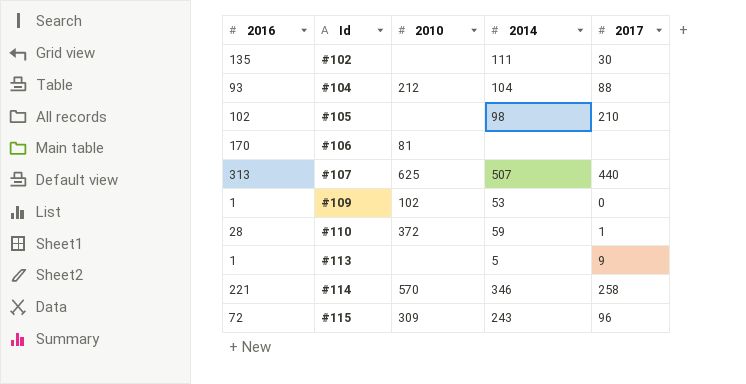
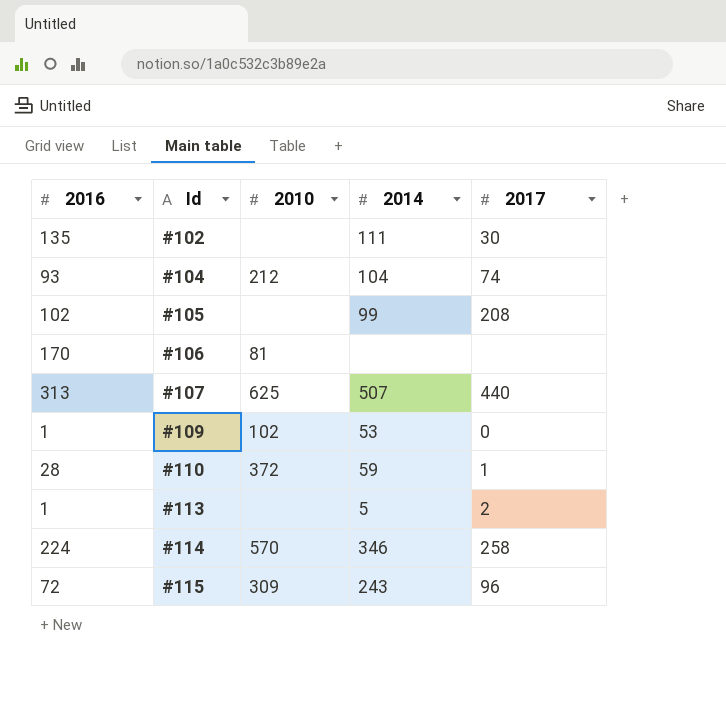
#104 | 2017: 88 -> 74
#105 | 2014: 98 -> 99
#105 | 2017: 210 -> 208
#113 | 2017: 9 -> 2
#114 | 2016: 221 -> 224

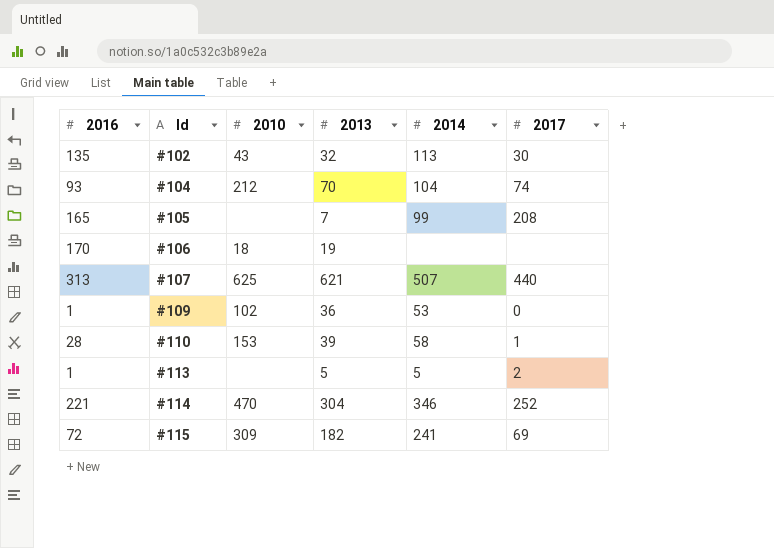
column 2013 | position: none -> 4
#102 | 2010: none -> 43
#102 | 2014: 111 -> 113
#105 | 2016: 102 -> 165
#106 | 2010: 81 -> 18
#110 | 2010: 372 -> 153
#110 | 2014: 59 -> 58
#114 | 2016: 224 -> 221
#114 | 2010: 570 -> 470
#114 | 2017: 258 -> 252
#115 | 2014: 243 -> 241
#115 | 2017: 96 -> 69

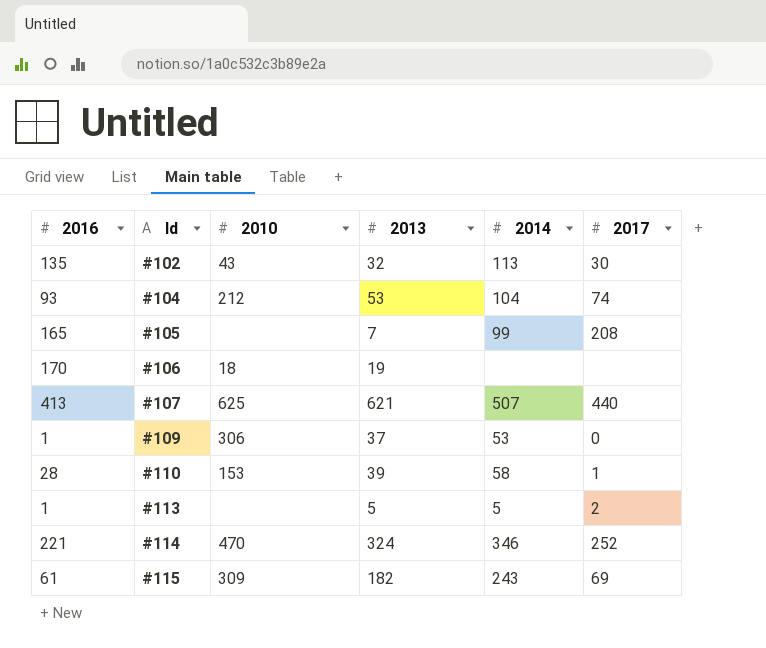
#104 | 2013: 70 -> 53
#107 | 2016: 313 -> 413
#109 | 2010: 102 -> 306
#109 | 2013: 36 -> 37
#114 | 2013: 304 -> 324
#115 | 2016: 72 -> 61
#115 | 2014: 241 -> 243

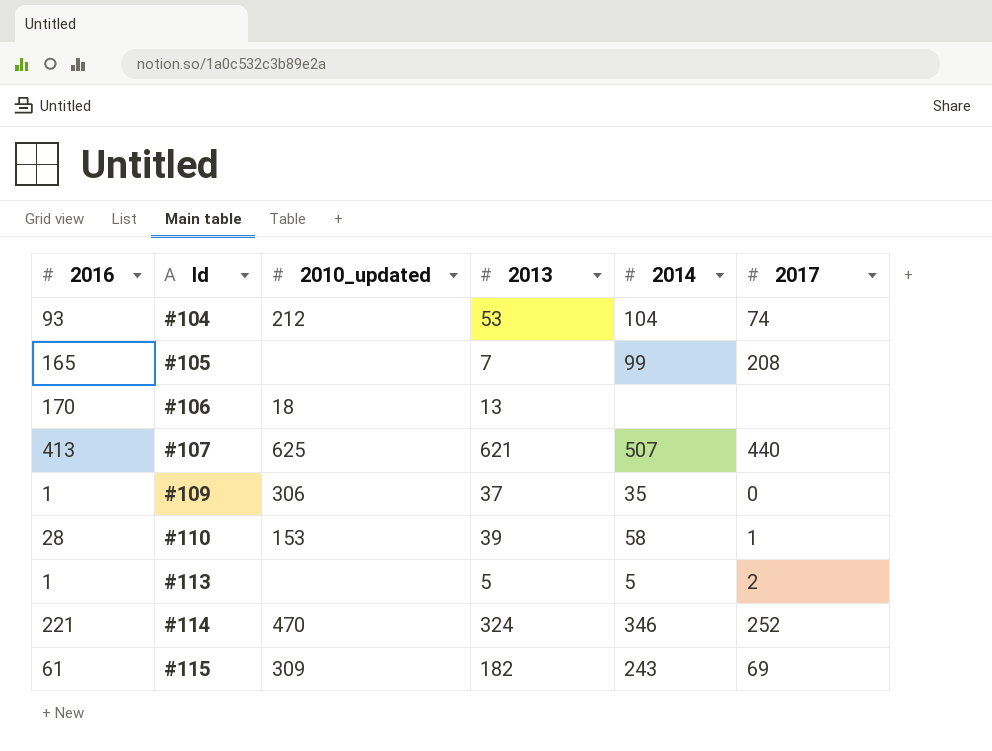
column name: 2010 -> 2010_updated
row #102: 135 | 43 | 32 | 113 | 30 -> none
#106 | 2013: 19 -> 13
#109 | 2014: 53 -> 35

